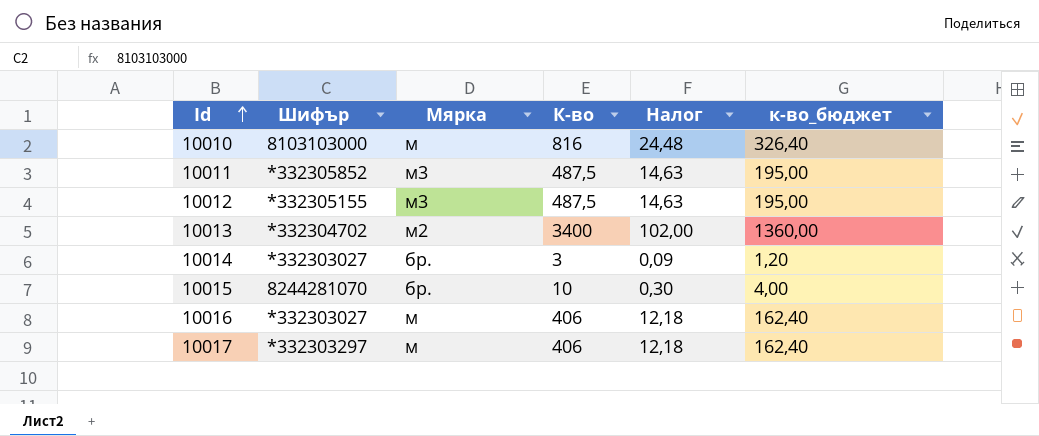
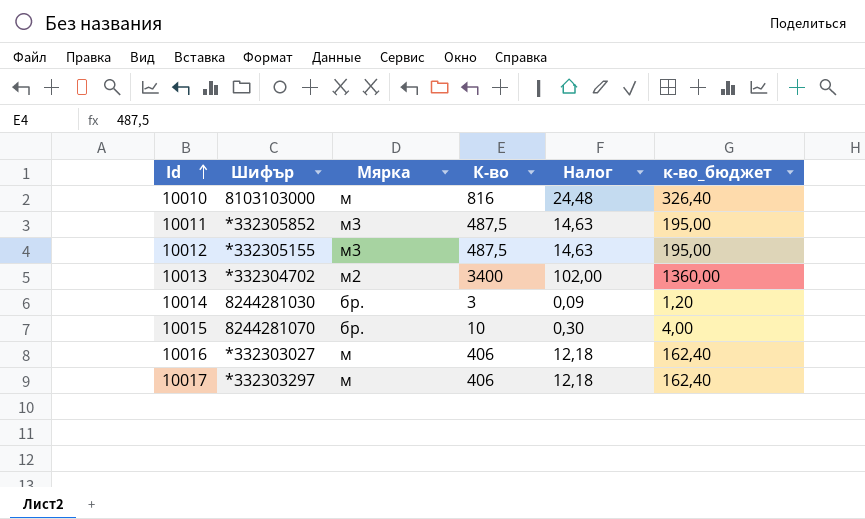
10014 | Шифър: *332303027 -> 8244281030

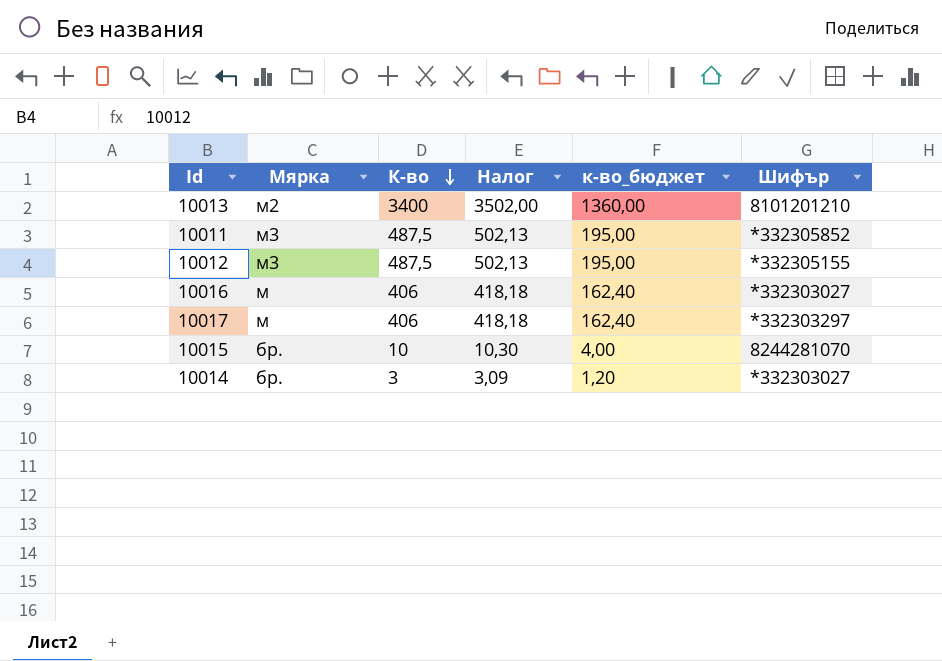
row order: Id ascending -> К-во descending
column Налог | formula: [К-во] * 0,03 -> [К-во] * 1,03
column Шифър | position: 2 -> 6
row 10010: 8103103000 | м | 816 | 24,48 | 326,40 -> none
10013 | Шифър: *332304702 -> 8101201210
10014 | Шифър: 8244281030 -> *332303027

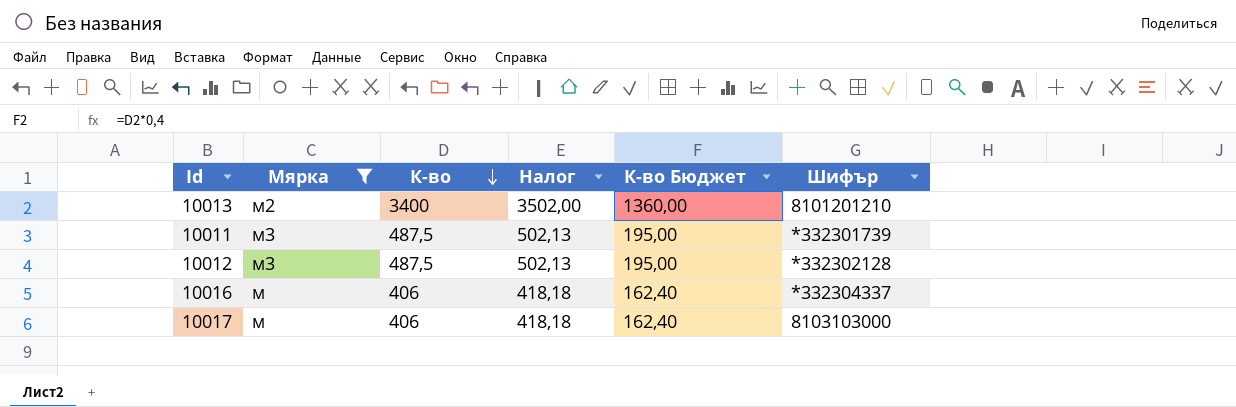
filter: none -> Мярка != бр.
column name: к-во_бюджет -> К-во Бюджет
10011 | Шифър: *332305852 -> *332301739
10012 | Шифър: *332305155 -> *332302128
10016 | Шифър: *332303027 -> *332304337
10017 | Шифър: *332303297 -> 8103103000

